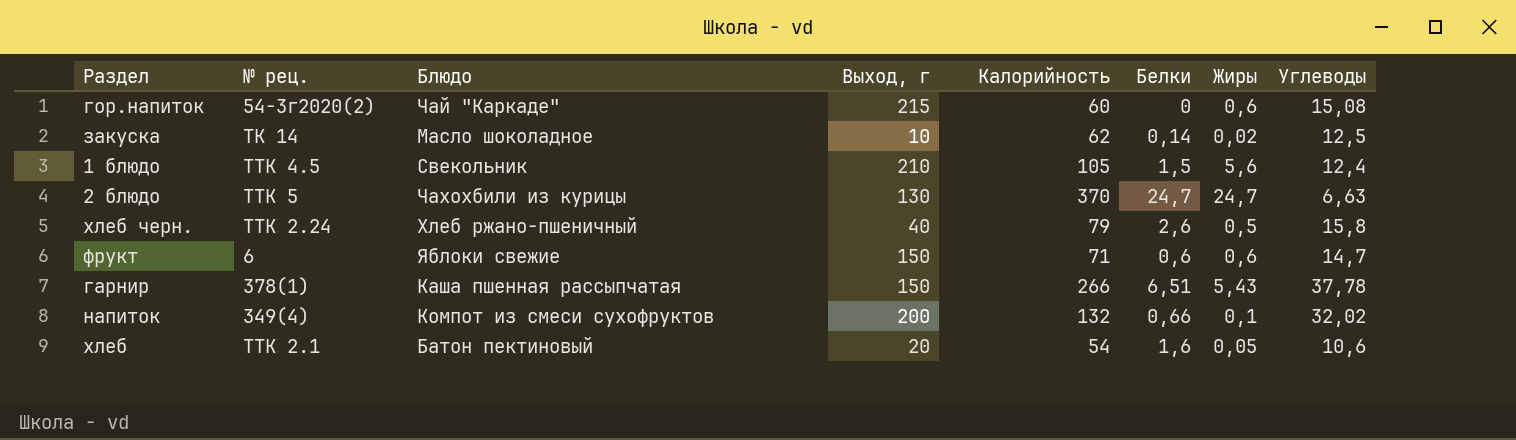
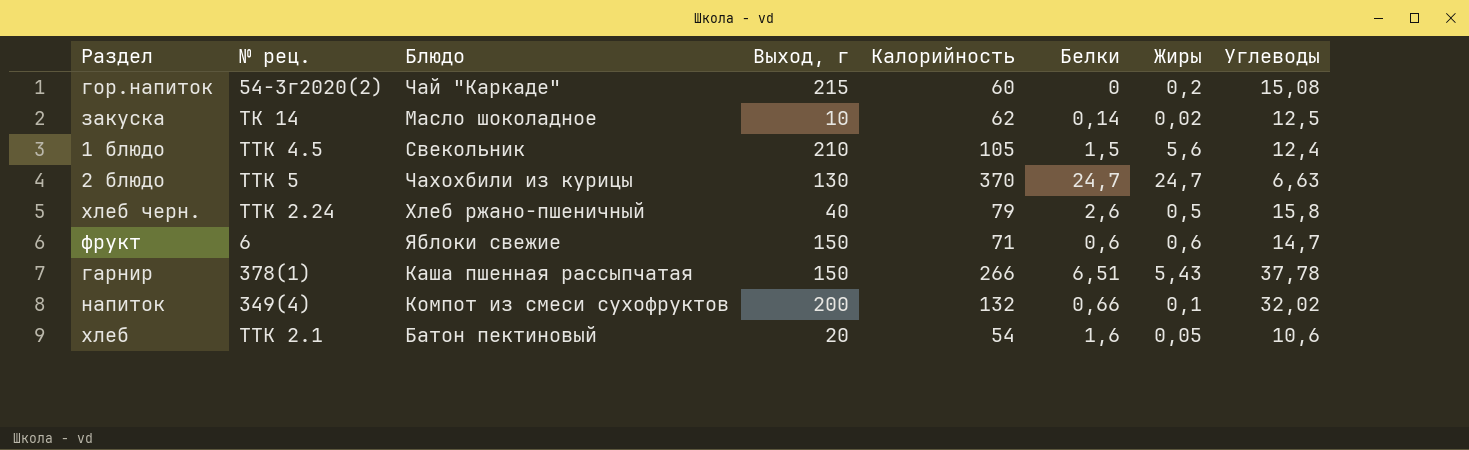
гор.напиток | Жиры: 0,6 -> 0,2

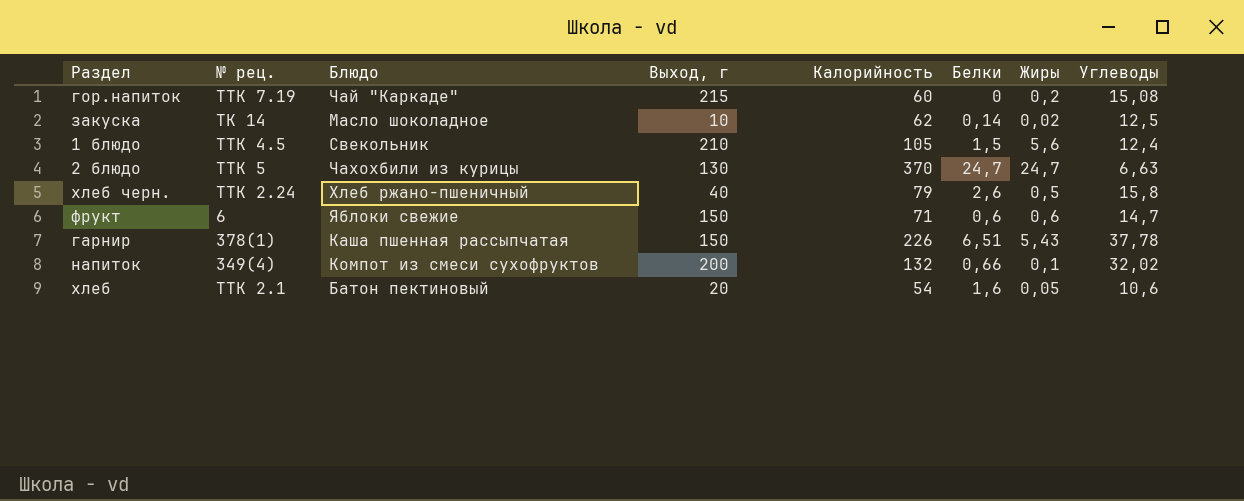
гор.напиток | № рец.: 54-3г2020(2) -> ТТК 7.19
гарнир | Калорийность: 266 -> 226

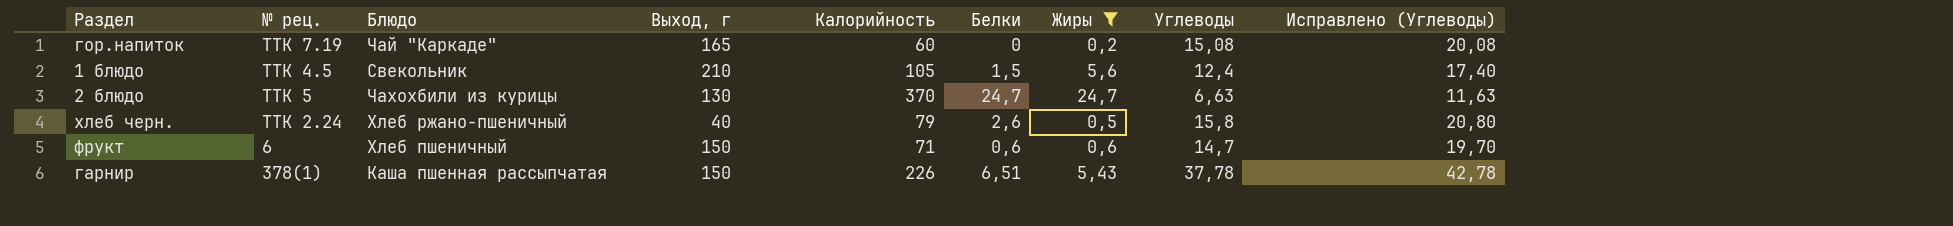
filter: none -> Жиры >= 0,2
column Исправлено (Углеводы) | formula: none -> [Углеводы] + 5
гор.напиток | Выход, г: 215 -> 165
фрукт | Блюдо: Яблоки свежие -> Хлеб пшеничный

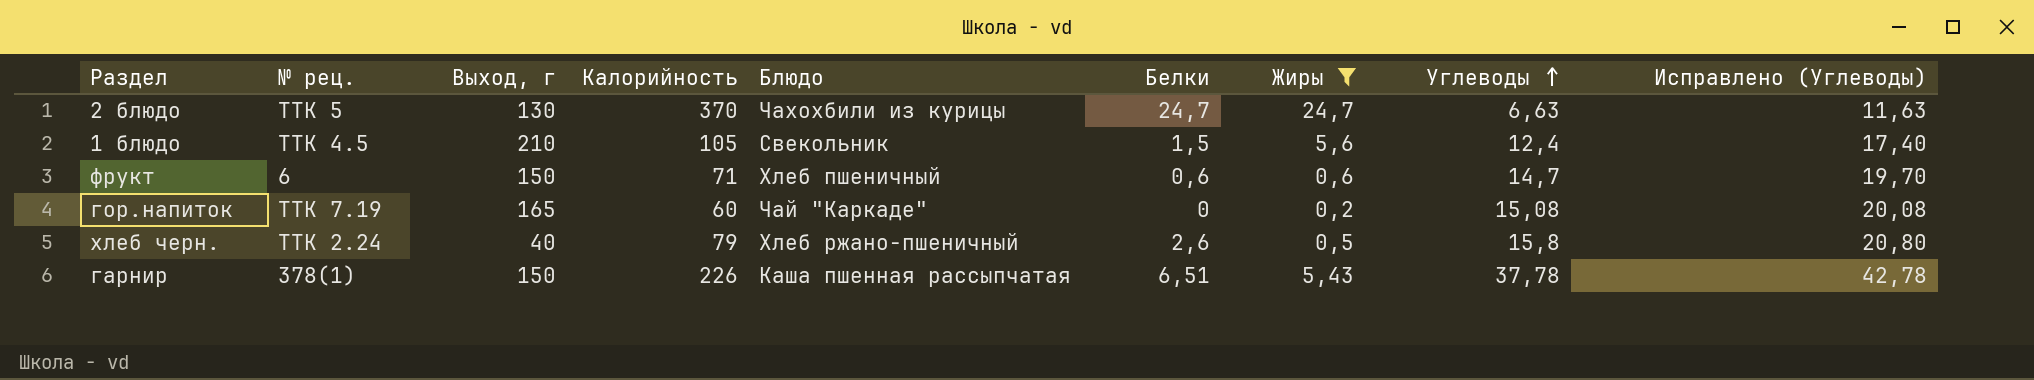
row order: none -> Углеводы ascending
column Блюдо | position: 3 -> 5

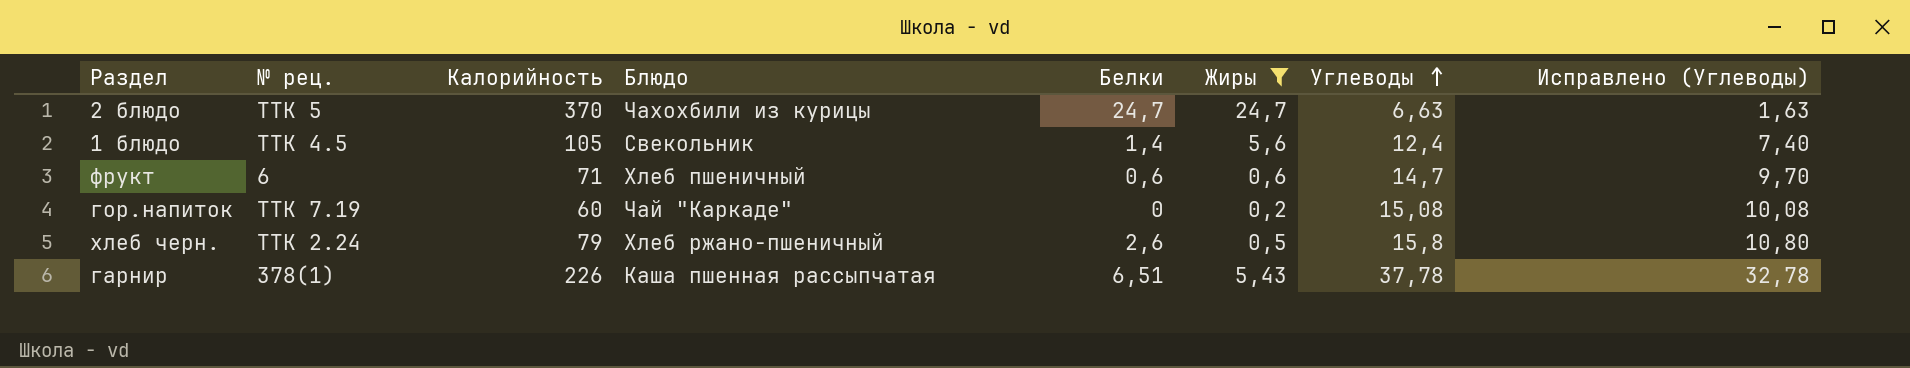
column Выход, г | position: 3 -> none
column Исправлено (Углеводы) | formula: [Углеводы] + 5 -> [Углеводы] - 5
1 блюдо | Белки: 1,5 -> 1,4

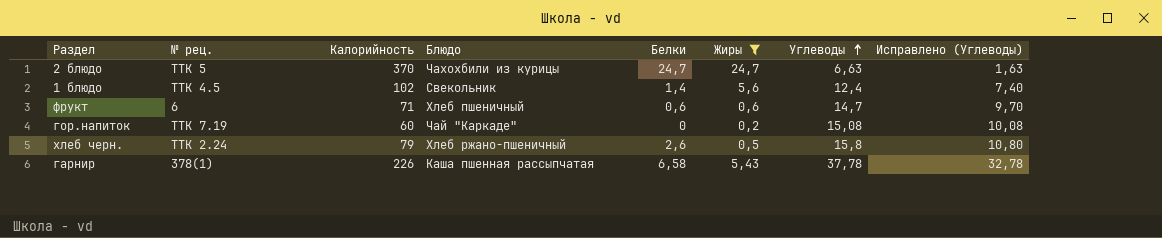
1 блюдо | Калорийность: 105 -> 102
гарнир | Белки: 6,51 -> 6,58

